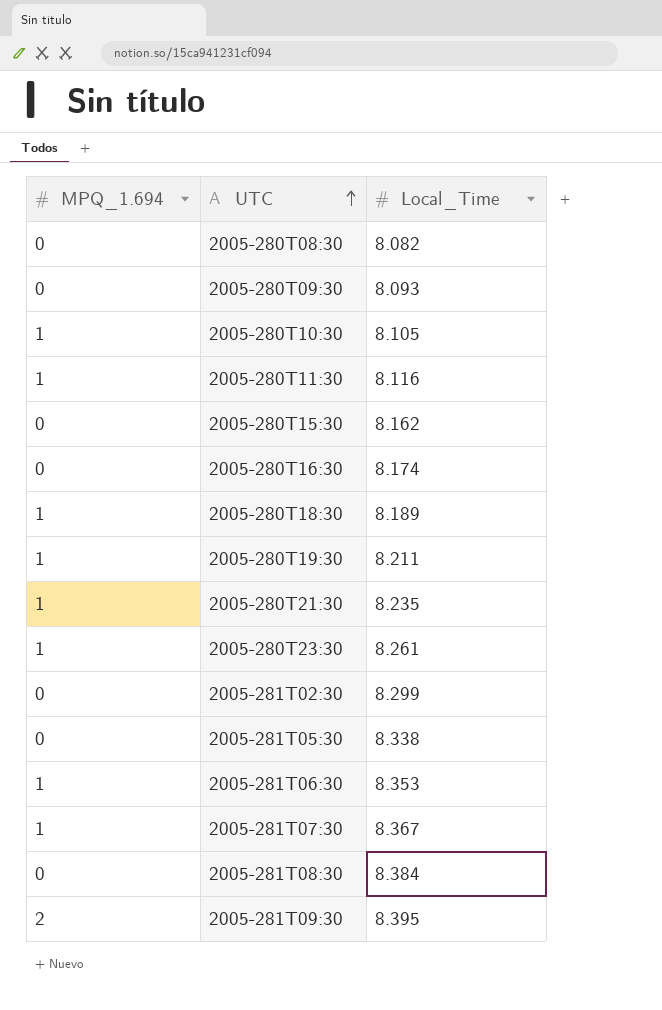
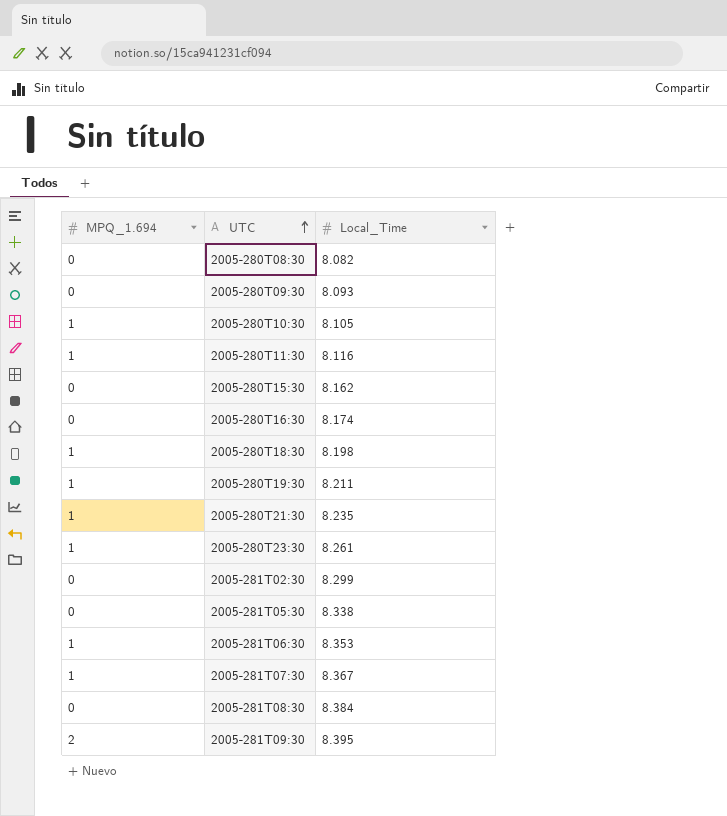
2005-280T18:30 | Local_Time: 8.189 -> 8.198

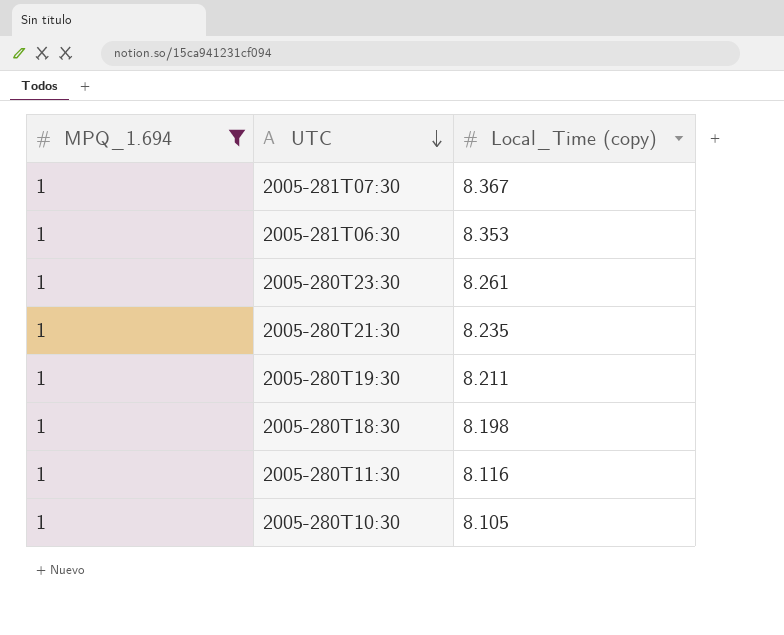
filter: none -> MPQ_1.694 = 1
row order: UTC ascending -> UTC descending
column name: Local_Time -> Local_Time (copy)

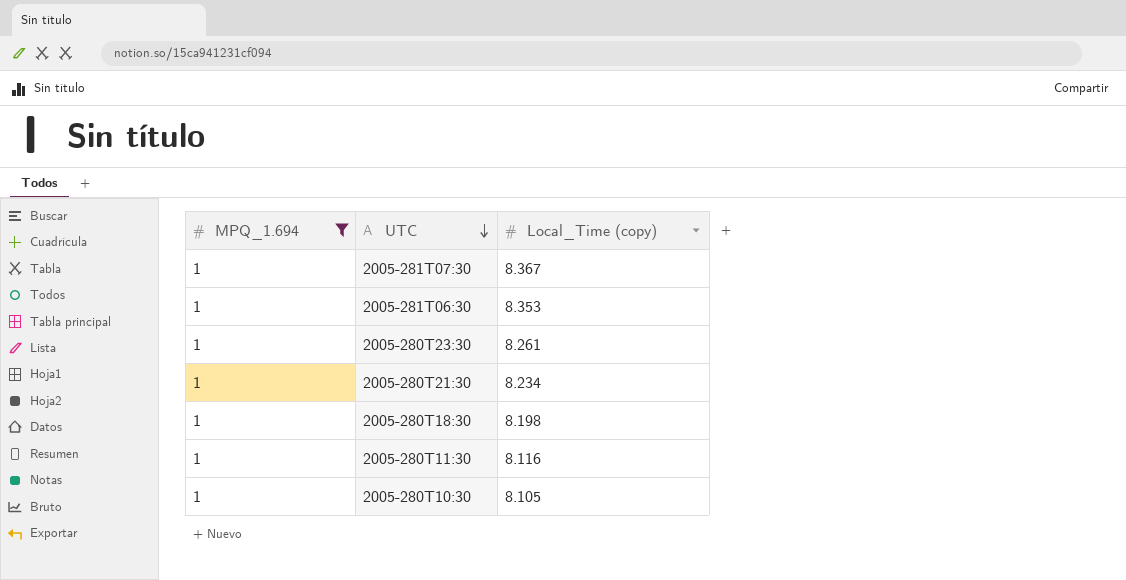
row 2005-280T19:30: 1 | 8.211 -> none
2005-280T21:30 | Local_Time (copy): 8.235 -> 8.234

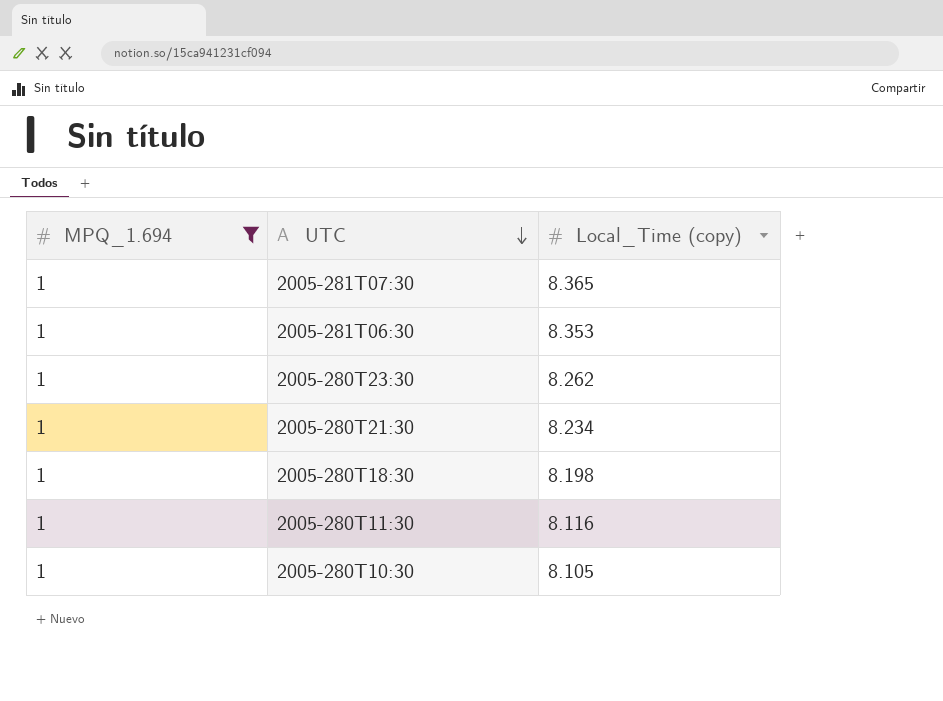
2005-281T07:30 | Local_Time (copy): 8.367 -> 8.365
2005-280T23:30 | Local_Time (copy): 8.261 -> 8.262

